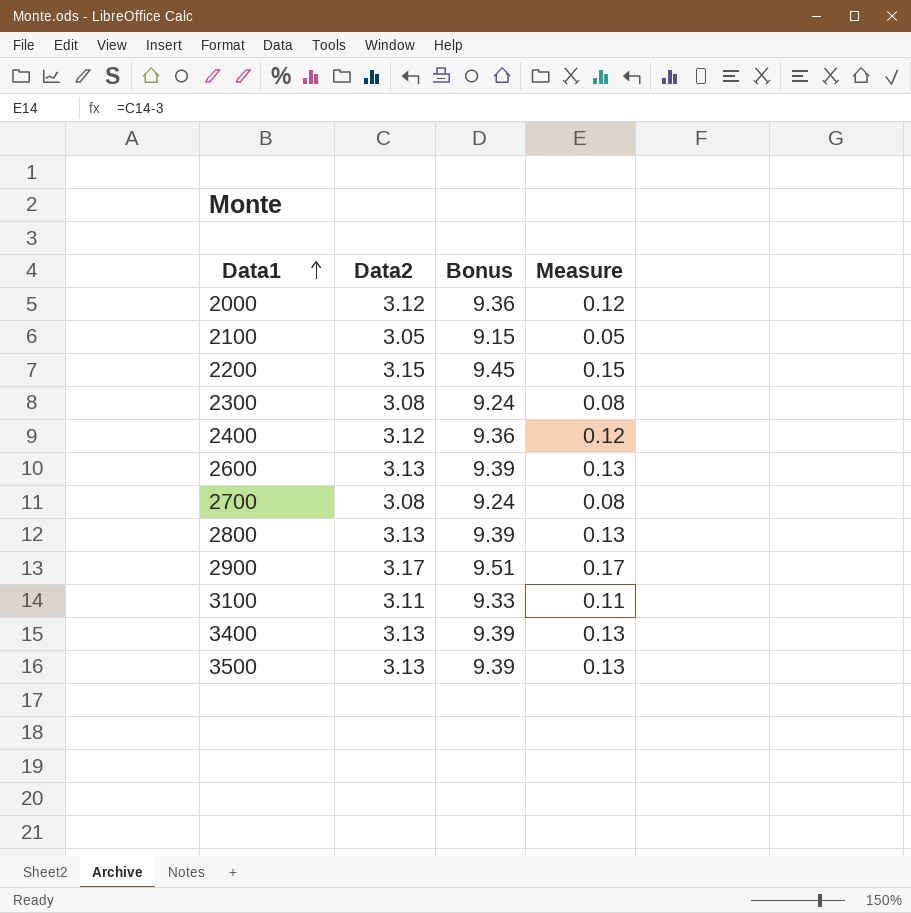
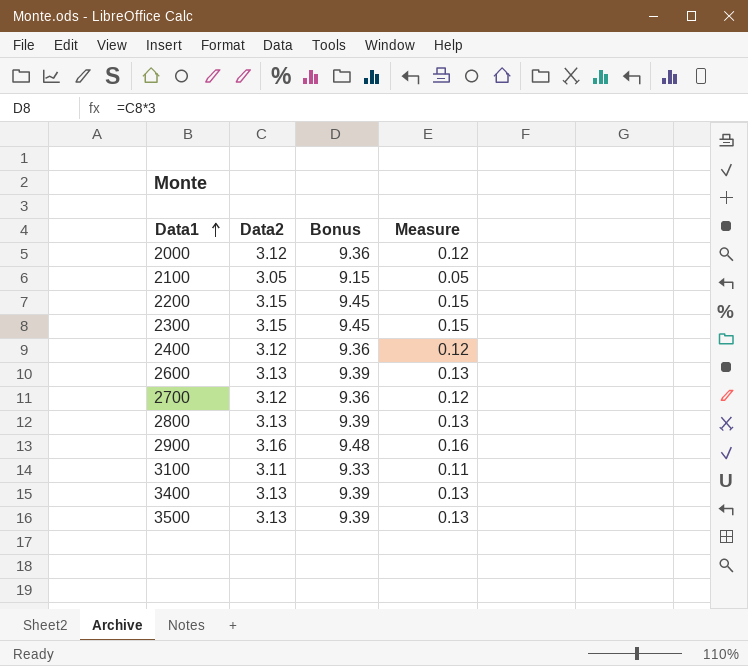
2300 | Data2: 3.08 -> 3.15
2300 | Bonus: 9.24 -> 9.45
2300 | Measure: 0.08 -> 0.15
2700 | Data2: 3.08 -> 3.12
2700 | Bonus: 9.24 -> 9.36
2700 | Measure: 0.08 -> 0.12
2900 | Data2: 3.17 -> 3.16
2900 | Bonus: 9.51 -> 9.48
2900 | Measure: 0.17 -> 0.16

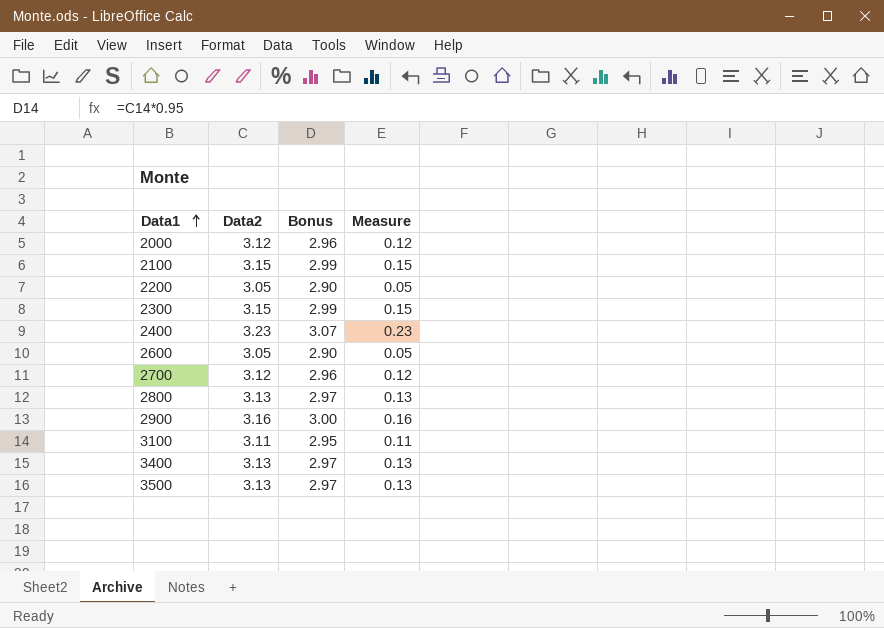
column Bonus | formula: [Data2] * 3 -> [Data2] * 0.95
2100 | Data2: 3.05 -> 3.15
2100 | Measure: 0.05 -> 0.15
2200 | Data2: 3.15 -> 3.05
2200 | Measure: 0.15 -> 0.05
2400 | Data2: 3.12 -> 3.23
2400 | Measure: 0.12 -> 0.23
2600 | Data2: 3.13 -> 3.05
2600 | Measure: 0.13 -> 0.05

